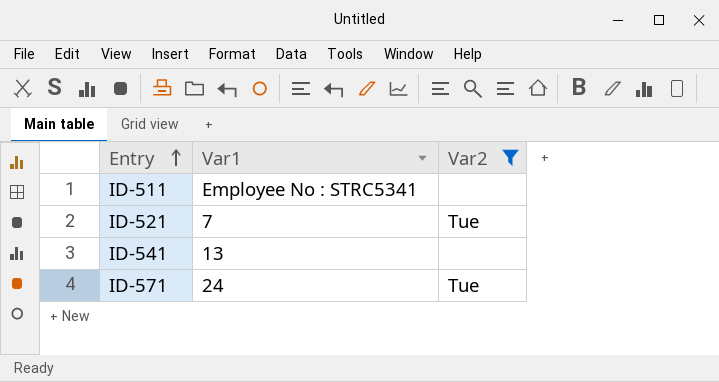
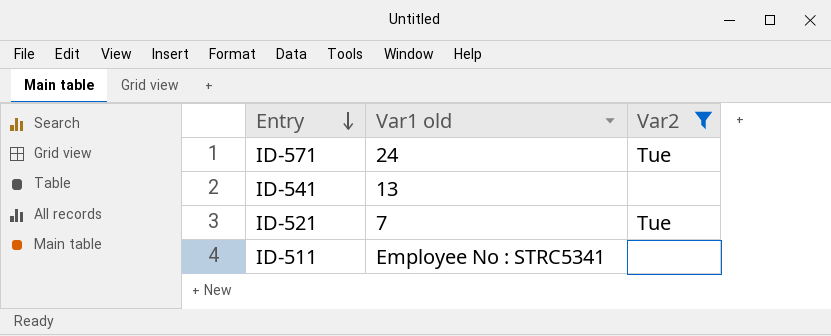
row order: Entry ascending -> Entry descending
column name: Var1 -> Var1 old

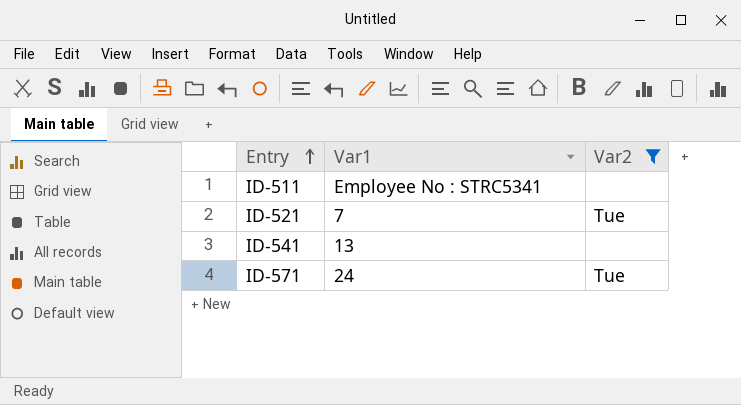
row order: Entry descending -> Entry ascending
column name: Var1 old -> Var1

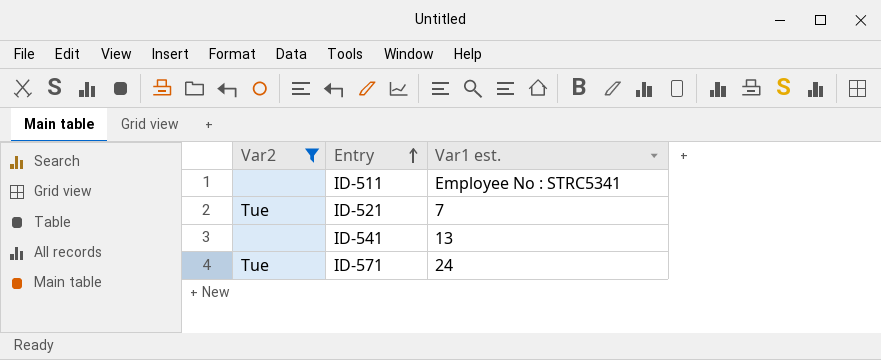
column Var2 | position: 3 -> 1
column name: Var1 -> Var1 est.

